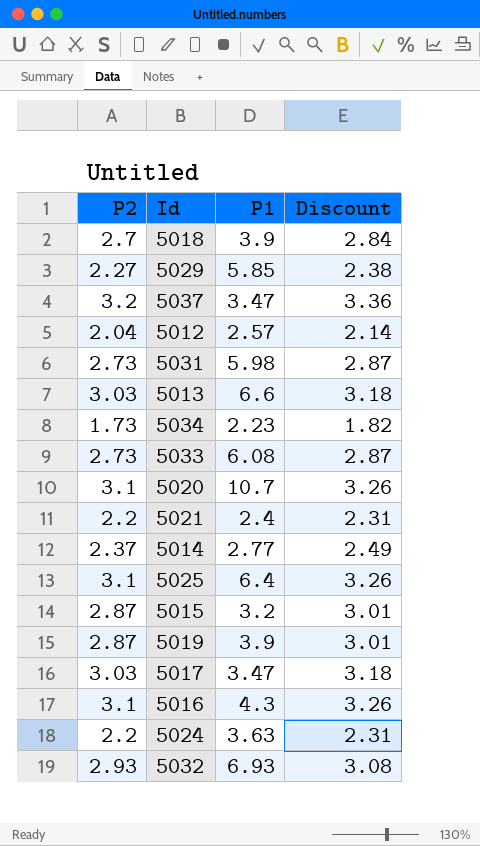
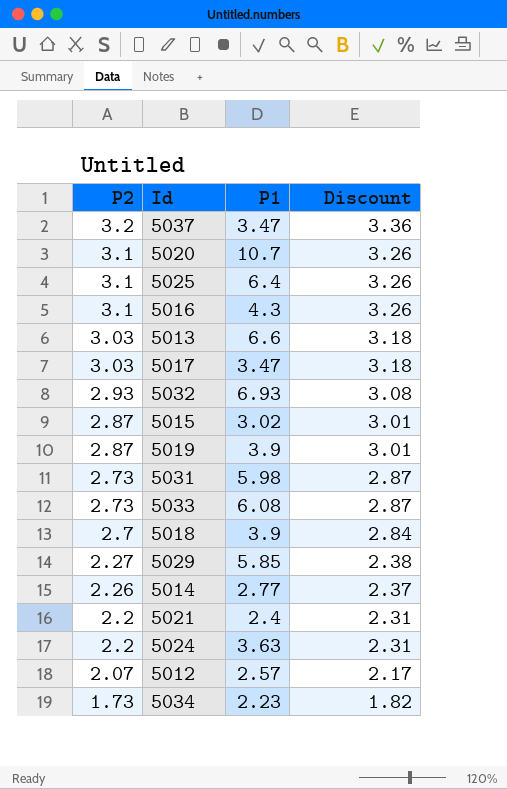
row order: none -> P2 descending
5015 | P1: 3.2 -> 3.02
5014 | P2: 2.37 -> 2.26
5014 | Discount: 2.49 -> 2.37
5012 | P2: 2.04 -> 2.07
5012 | Discount: 2.14 -> 2.17

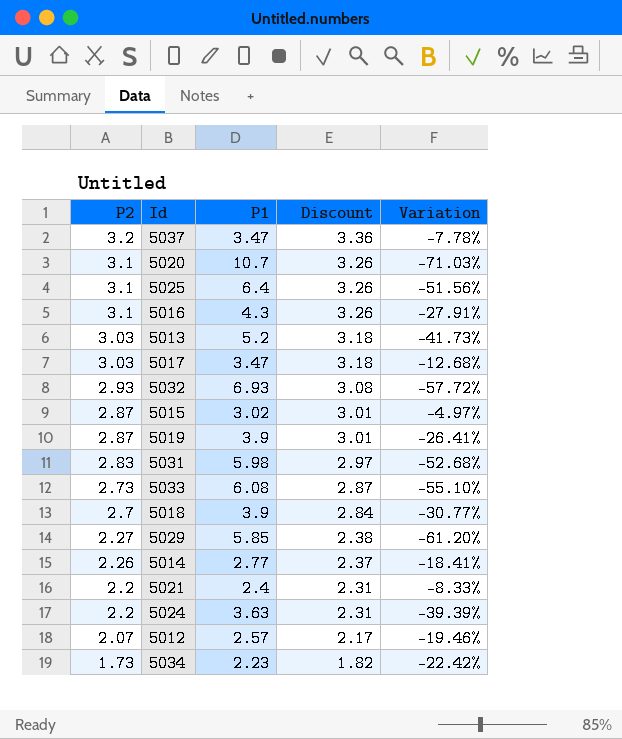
column Variation | formula: none -> ([P2] - [P1]) / [P1]
5013 | P1: 6.6 -> 5.2
5031 | P2: 2.73 -> 2.83
5031 | Discount: 2.87 -> 2.97

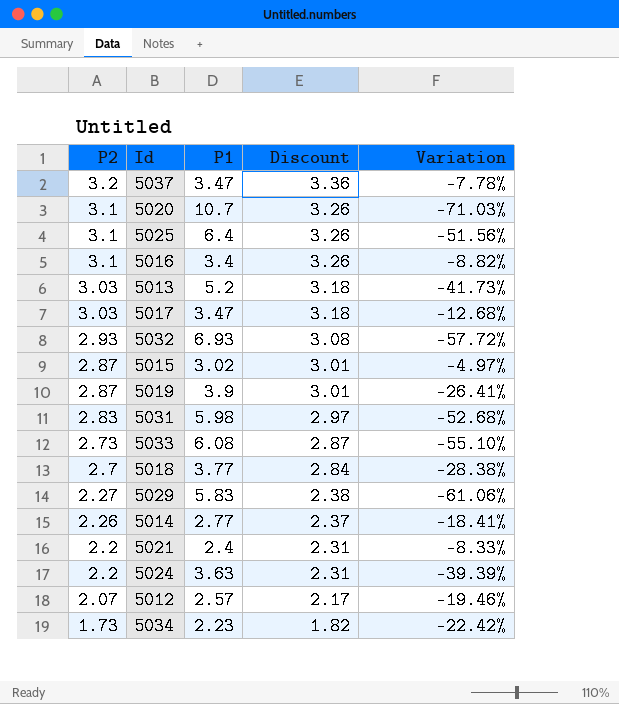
5016 | P1: 4.3 -> 3.4
5016 | Variation: -27.91% -> -8.82%
5018 | P1: 3.9 -> 3.77
5018 | Variation: -30.77% -> -28.38%
5029 | P1: 5.85 -> 5.83
5029 | Variation: -61.20% -> -61.06%

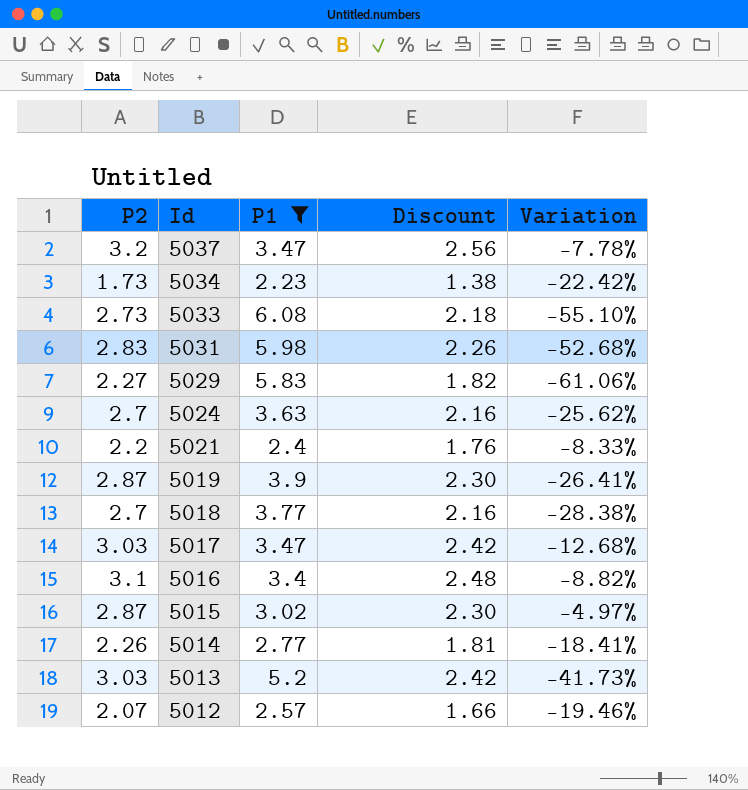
filter: none -> P1 <= 6.08
row order: P2 descending -> Id descending
column Discount | formula: [P2] * 1.05 -> [P2] * 0.8
5024 | P2: 2.2 -> 2.7
5024 | Variation: -39.39% -> -25.62%

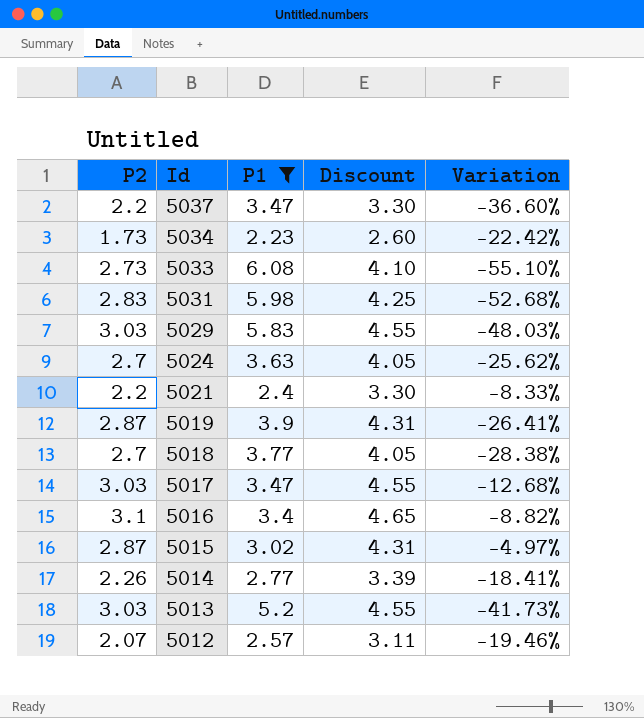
column Discount | formula: [P2] * 0.8 -> [P2] * 1.5
5037 | P2: 3.2 -> 2.2
5037 | Variation: -7.78% -> -36.60%
5029 | P2: 2.27 -> 3.03
5029 | Variation: -61.06% -> -48.03%

